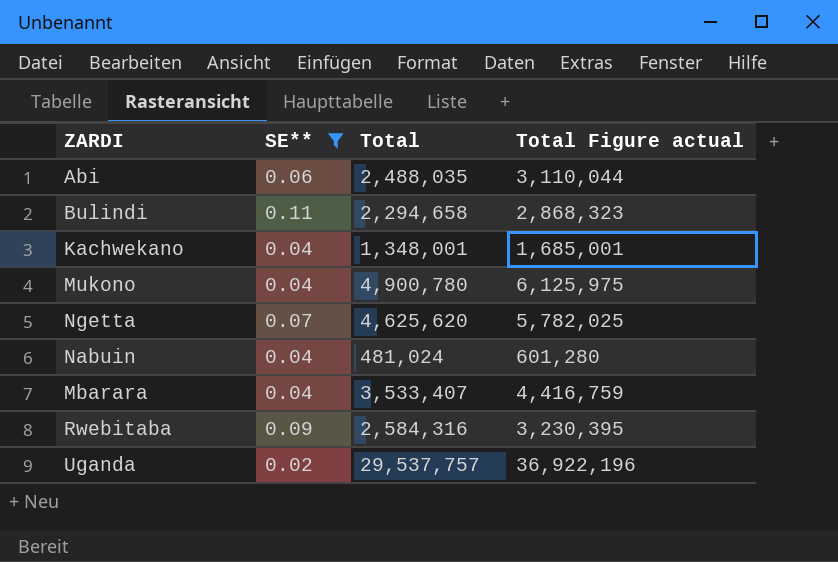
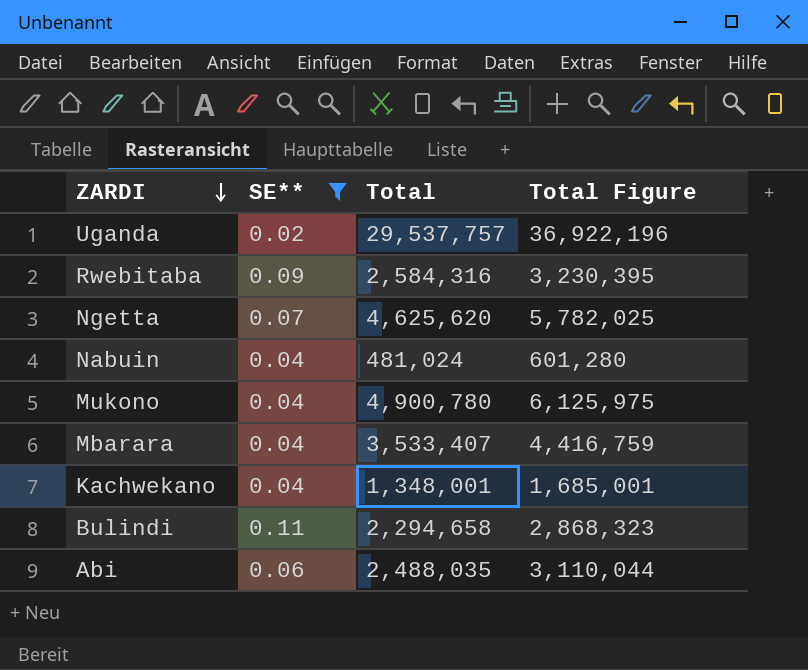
row order: none -> ZARDI descending
column name: Total Figure actual -> Total Figure

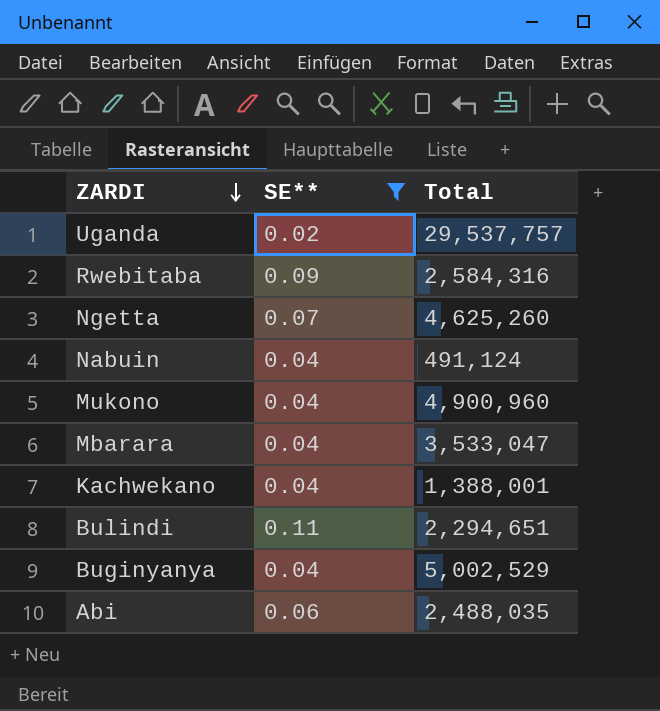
column Total Figure | formula: [Total] * 1.25 -> none
Ngetta | Total: 4,625,620 -> 4,625,260
Nabuin | Total: 481,024 -> 491,124
Mukono | Total: 4,900,780 -> 4,900,960
Mbarara | Total: 3,533,407 -> 3,533,047
Kachwekano | Total: 1,348,001 -> 1,388,001
Bulindi | Total: 2,294,658 -> 2,294,651
row Buginyanya: none -> 0.04 | 5,002,529

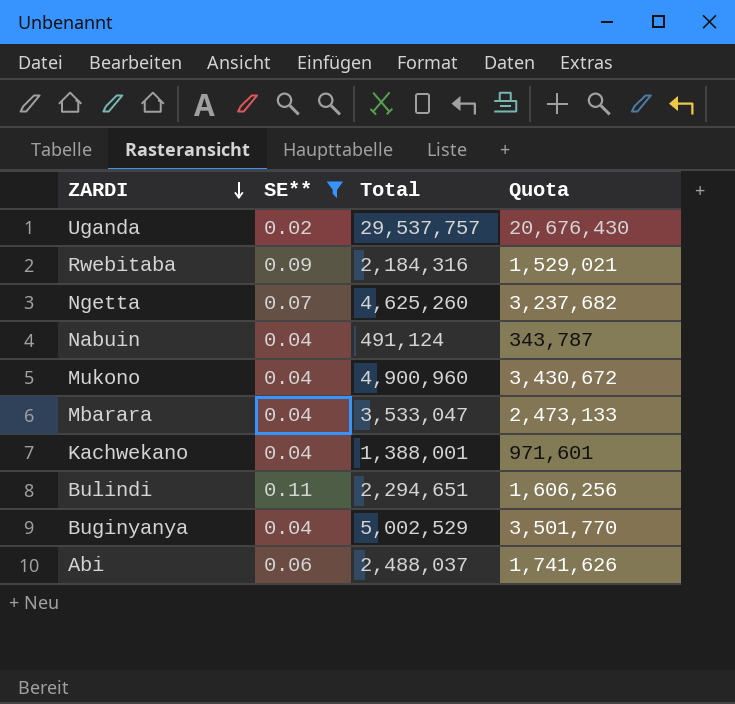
column Quota | formula: none -> [Total] * 0.7
Rwebitaba | Total: 2,584,316 -> 2,184,316
Abi | Total: 2,488,035 -> 2,488,037

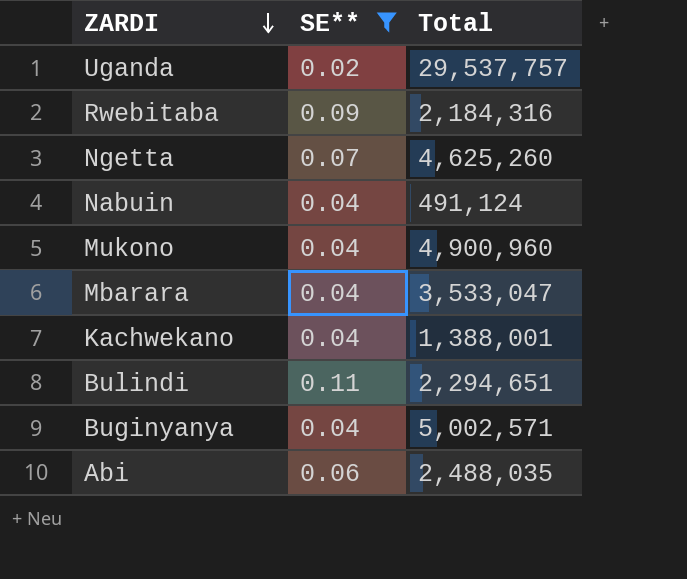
column Quota | formula: [Total] * 0.7 -> none
Buginyanya | Total: 5,002,529 -> 5,002,571
Abi | Total: 2,488,037 -> 2,488,035

